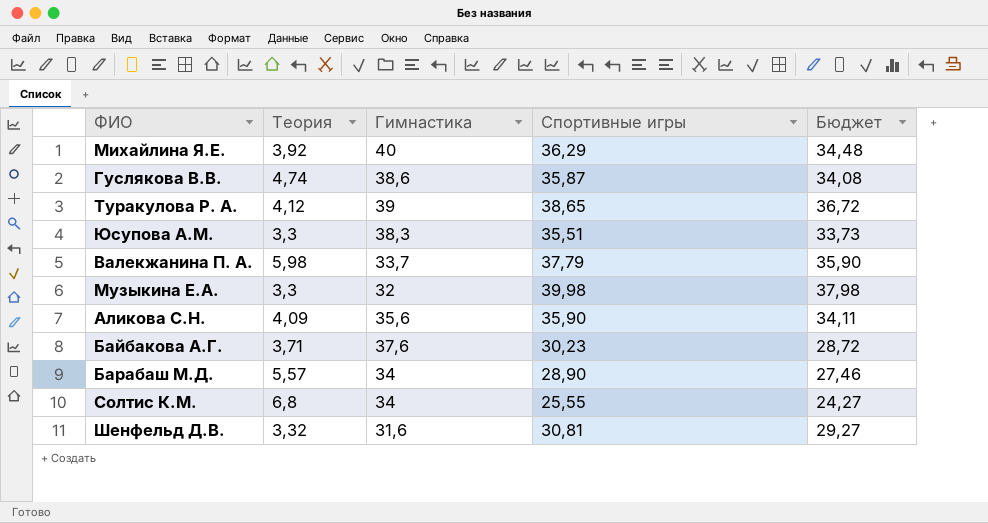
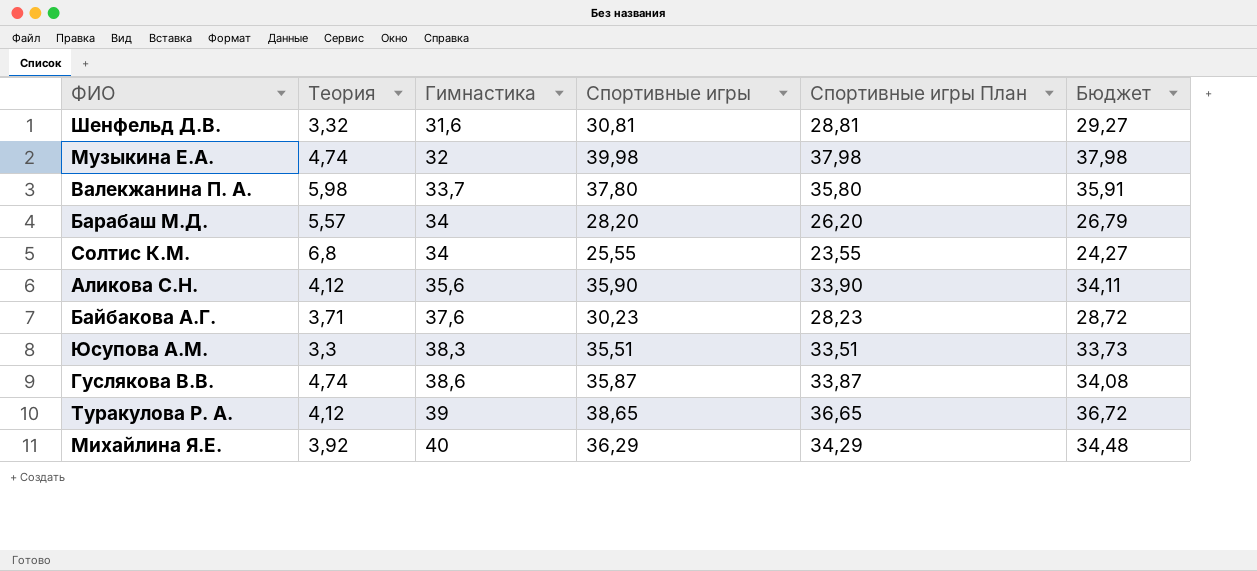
row order: none -> Гимнастика ascending
column Спортивные игры План | formula: none -> [Спортивные игры] - 2
Музыкина Е.А. | Теория: 3,3 -> 4,74
Валекжанина П. А. | Спортивные игры: 37,79 -> 37,80
Валекжанина П. А. | Бюджет: 35,90 -> 35,91
Барабаш М.Д. | Спортивные игры: 28,90 -> 28,20
Барабаш М.Д. | Бюджет: 27,46 -> 26,79
Аликова С.Н. | Теория: 4,09 -> 4,12

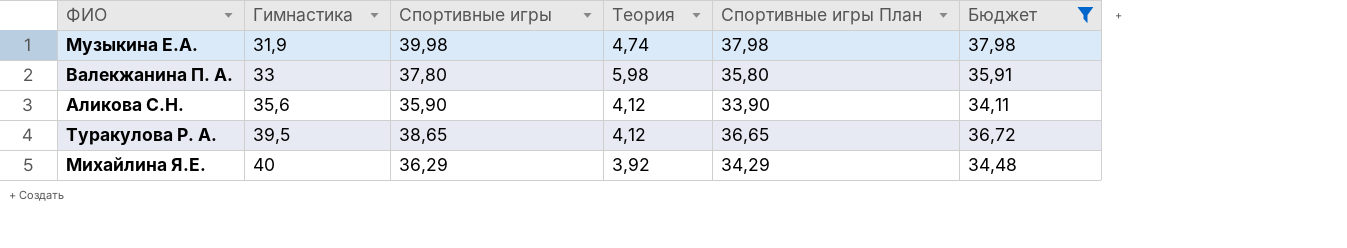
filter: none -> Бюджет >= 34,11
column Теория | position: 2 -> 4
Музыкина Е.А. | Гимнастика: 32 -> 31,9
Валекжанина П. А. | Гимнастика: 33,7 -> 33
Туракулова Р. А. | Гимнастика: 39 -> 39,5

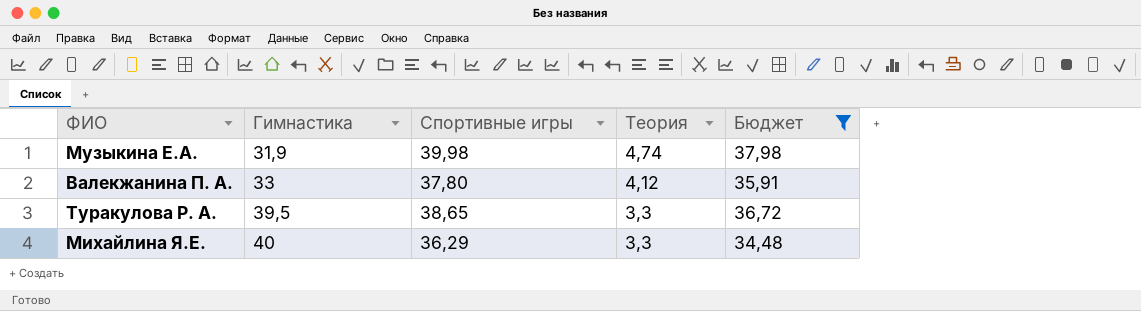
column Спортивные игры План | formula: [Спортивные игры] - 2 -> none
row Аликова С.Н.: 35,6 | 35,90 | 4,12 | 33,90 | 34,11 -> none
Валекжанина П. А. | Теория: 5,98 -> 4,12
Туракулова Р. А. | Теория: 4,12 -> 3,3
Михайлина Я.Е. | Теория: 3,92 -> 3,3

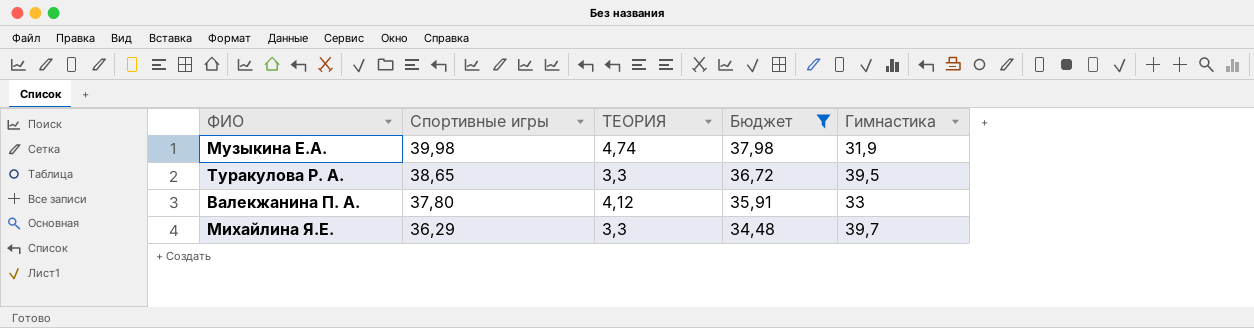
row order: Гимнастика ascending -> Спортивные игры descending
column name: Теория -> ТЕОРИЯ
column Гимнастика | position: 2 -> 5
Михайлина Я.Е. | Гимнастика: 40 -> 39,7

